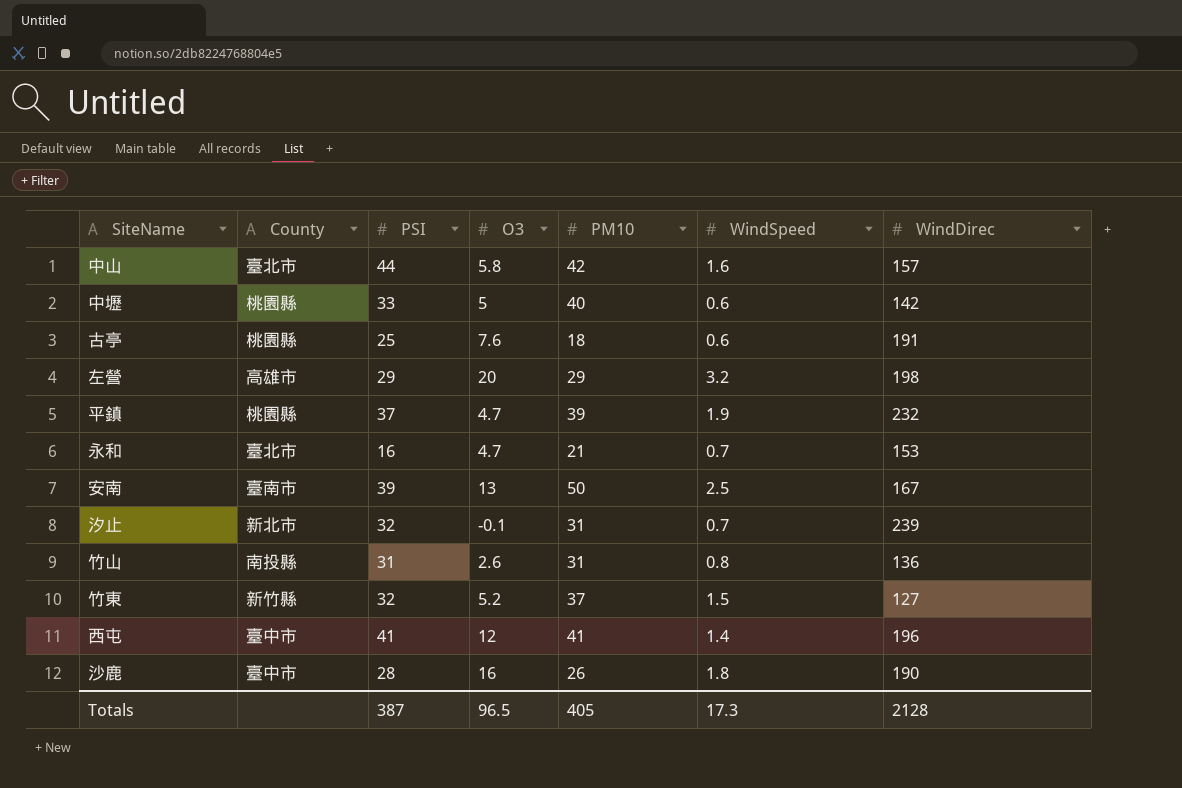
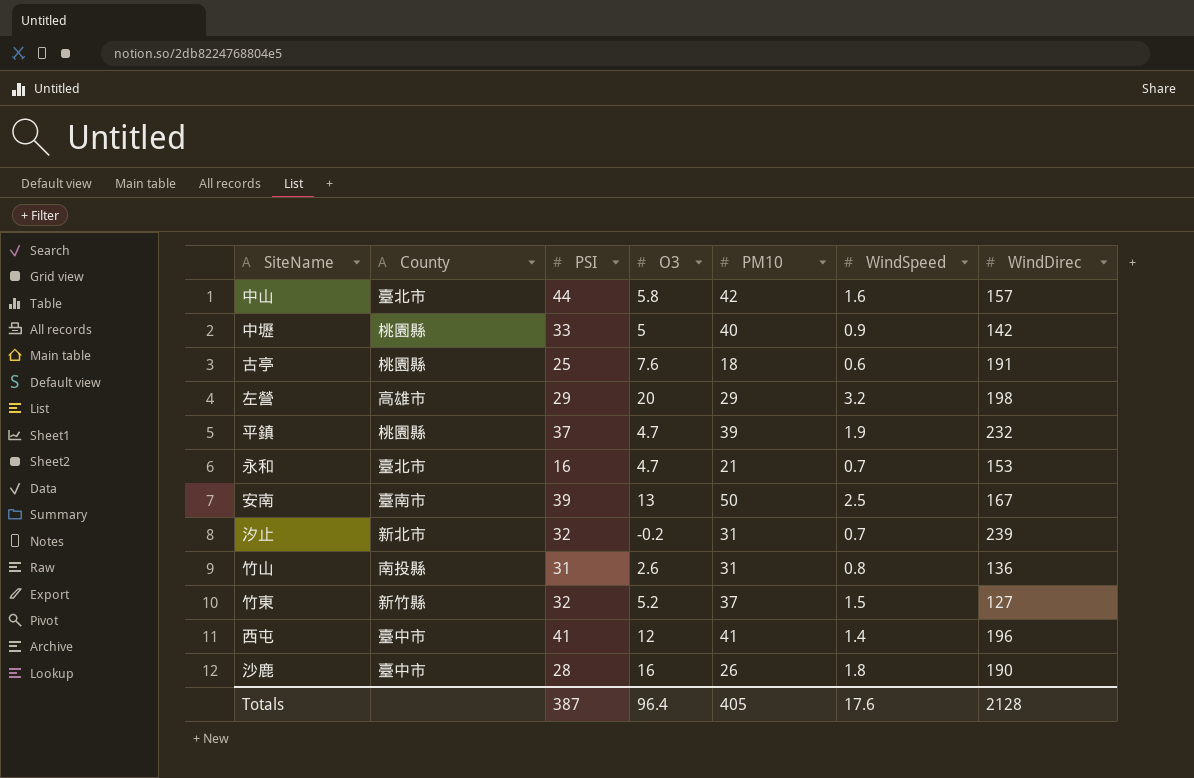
中壢 | WindSpeed: 0.6 -> 0.9
汐止 | O3: -0.1 -> -0.2
Totals | O3: 96.5 -> 96.4
Totals | WindSpeed: 17.3 -> 17.6

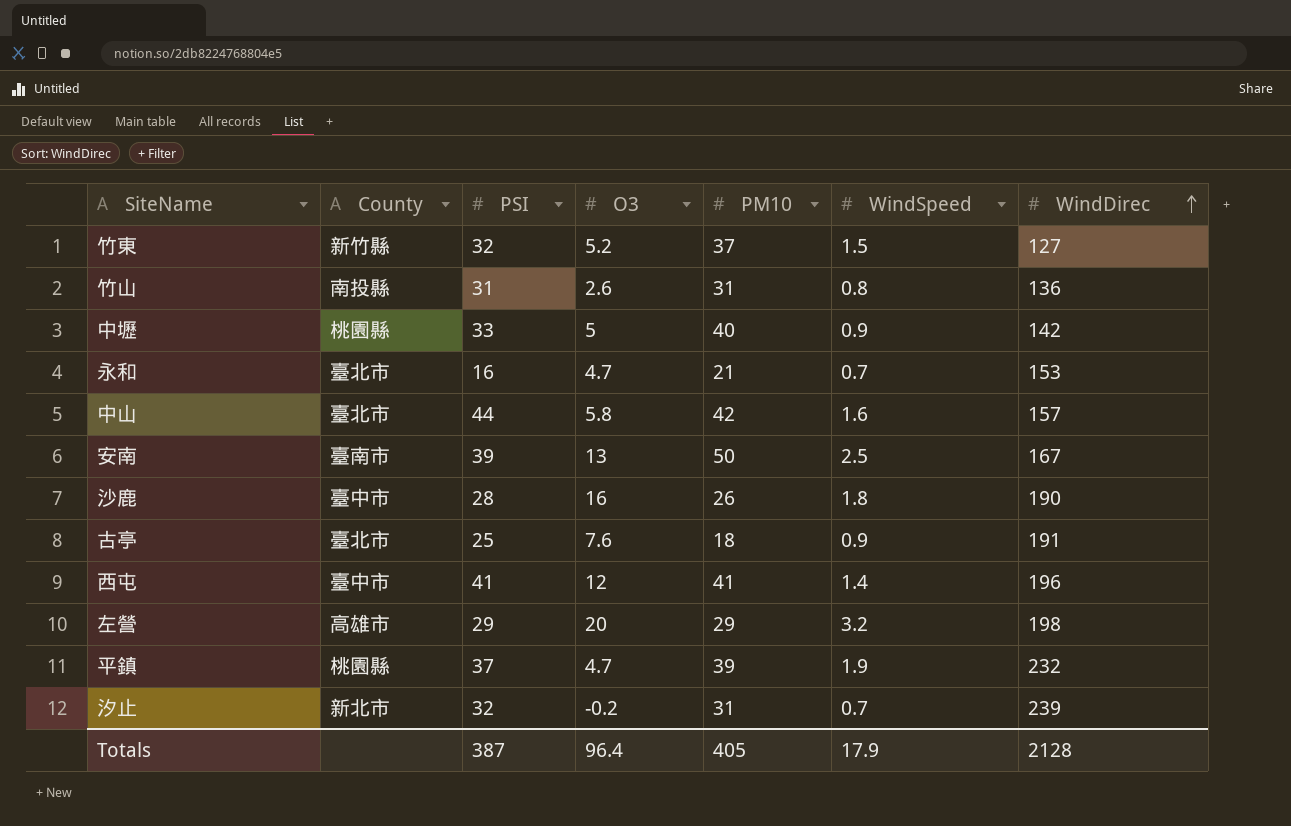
row order: none -> WindDirec ascending
古亭 | County: 桃園縣 -> 臺北市
古亭 | WindSpeed: 0.6 -> 0.9
Totals | WindSpeed: 17.6 -> 17.9

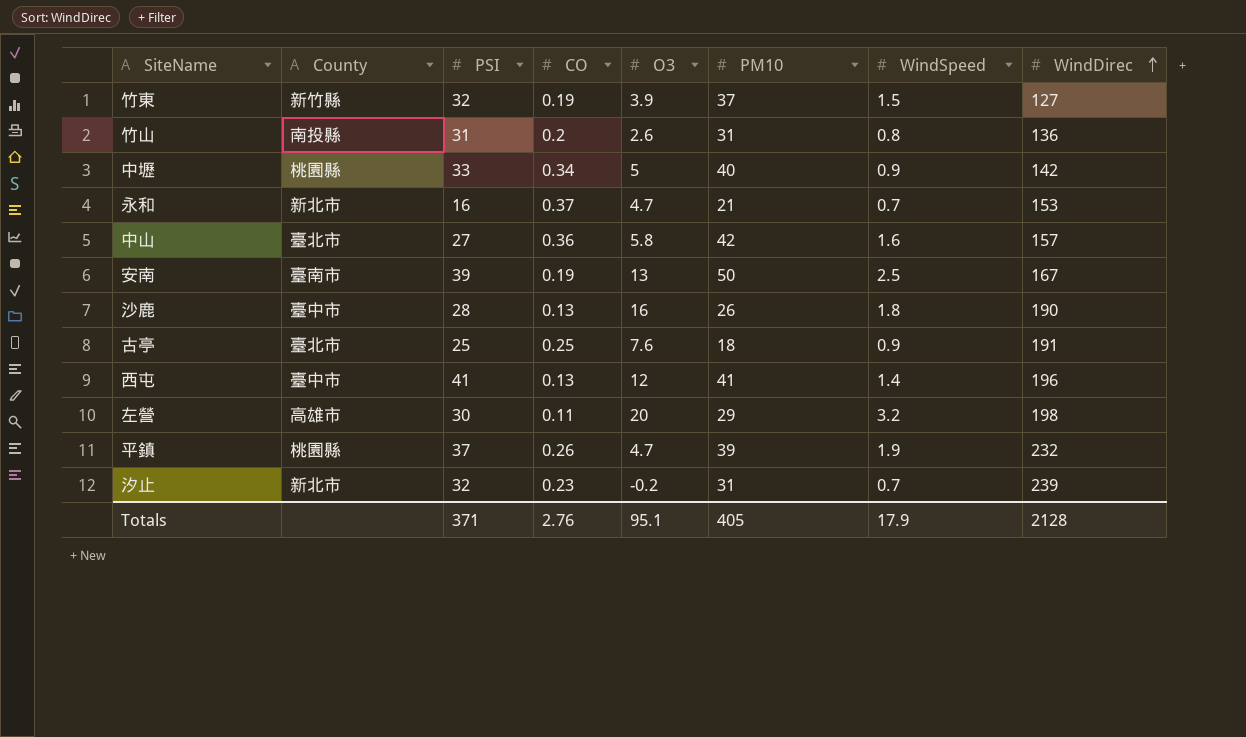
column CO | position: none -> 4
竹東 | O3: 5.2 -> 3.9
永和 | County: 臺北市 -> 新北市
中山 | PSI: 44 -> 27
左營 | PSI: 29 -> 30
Totals | PSI: 387 -> 371
Totals | O3: 96.4 -> 95.1

